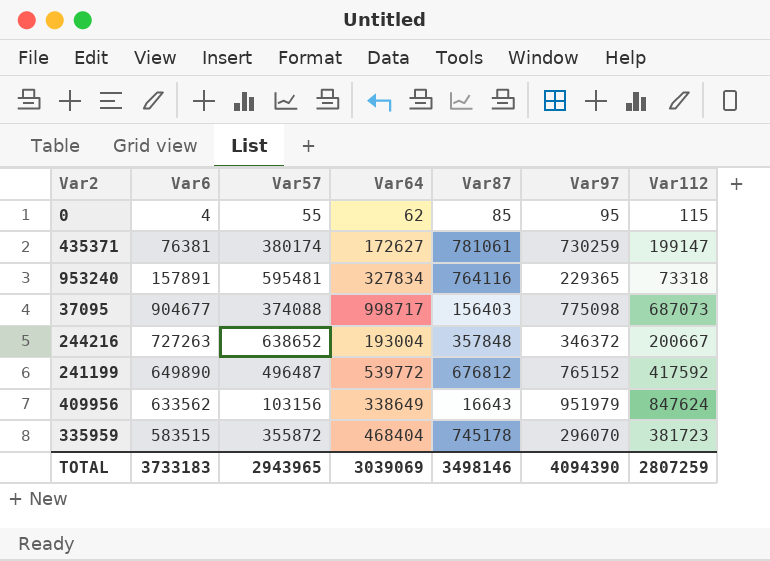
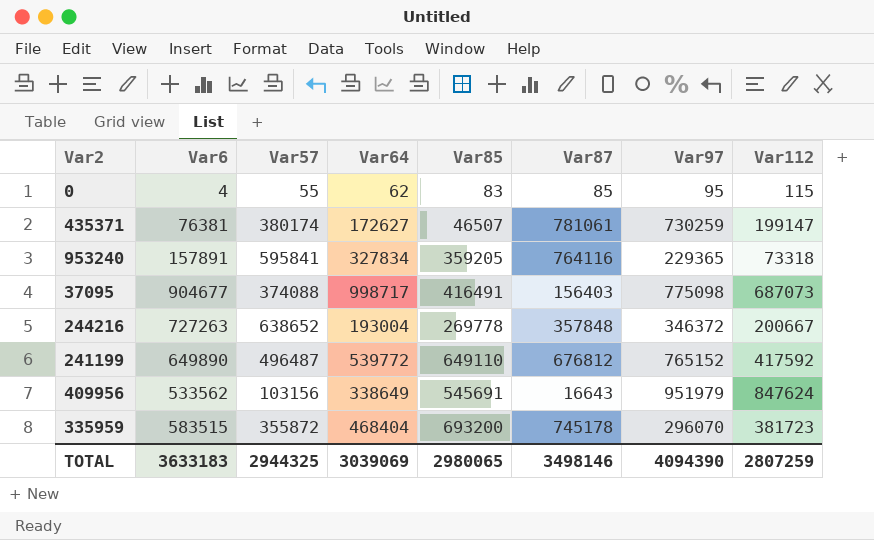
column Var85 | position: none -> 5
953240 | Var57: 595481 -> 595841
409956 | Var6: 633562 -> 533562
TOTAL | Var6: 3733183 -> 3633183
TOTAL | Var57: 2943965 -> 2944325

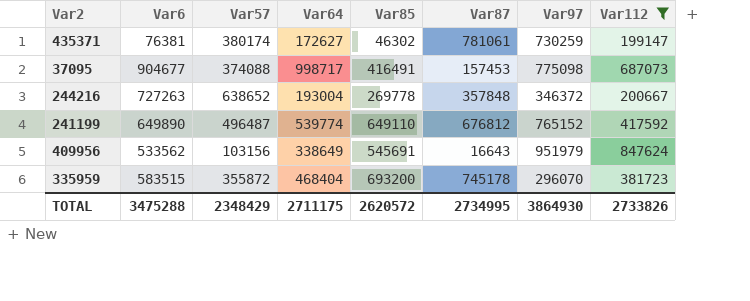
filter: none -> Var112 >= 199147
435371 | Var85: 46507 -> 46302
37095 | Var87: 156403 -> 157453
241199 | Var64: 539772 -> 539774
TOTAL | Var6: 3633183 -> 3475288
TOTAL | Var57: 2944325 -> 2348429
TOTAL | Var64: 3039069 -> 2711175
TOTAL | Var85: 2980065 -> 2620572
TOTAL | Var87: 3498146 -> 2734995
TOTAL | Var97: 4094390 -> 3864930
TOTAL | Var112: 2807259 -> 2733826

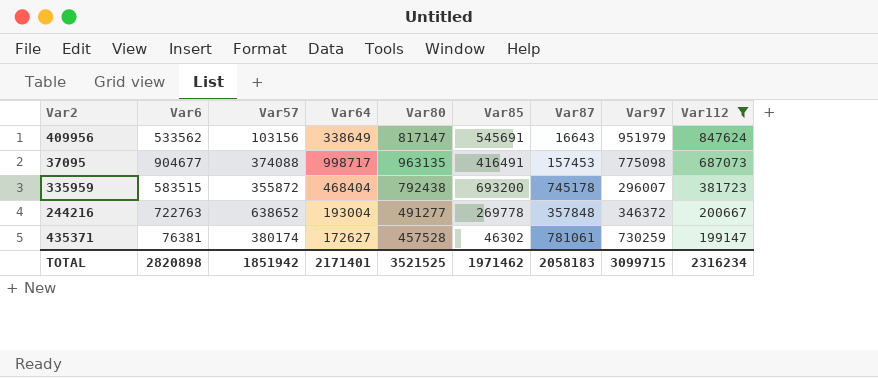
row order: none -> Var112 descending
column Var80 | position: none -> 5
row 241199: 649890 | 496487 | 539774 | 649110 | 676812 | 765152 | 417592 -> none
335959 | Var97: 296070 -> 296007
244216 | Var6: 727263 -> 722763
TOTAL | Var6: 3475288 -> 2820898
TOTAL | Var57: 2348429 -> 1851942
TOTAL | Var64: 2711175 -> 2171401
TOTAL | Var85: 2620572 -> 1971462
TOTAL | Var87: 2734995 -> 2058183
TOTAL | Var97: 3864930 -> 3099715
TOTAL | Var112: 2733826 -> 2316234

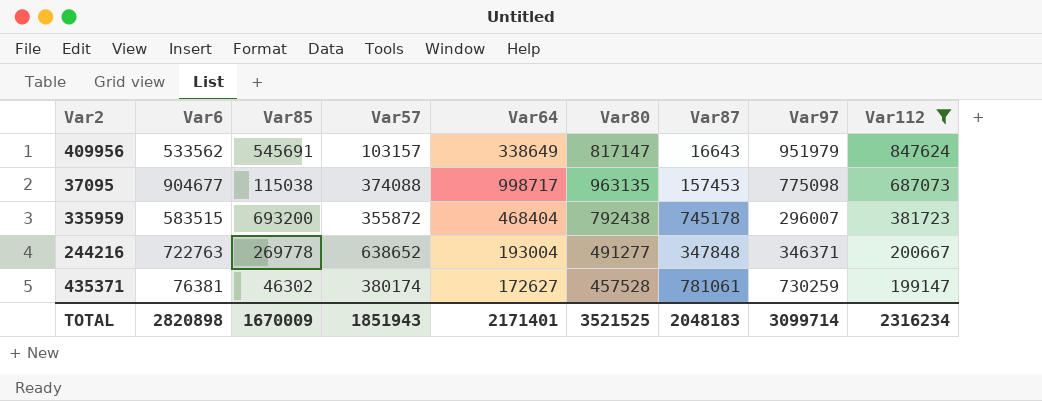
column Var85 | position: 6 -> 3
409956 | Var57: 103156 -> 103157
37095 | Var85: 416491 -> 115038
244216 | Var87: 357848 -> 347848
244216 | Var97: 346372 -> 346371
TOTAL | Var85: 1971462 -> 1670009
TOTAL | Var57: 1851942 -> 1851943
TOTAL | Var87: 2058183 -> 2048183
TOTAL | Var97: 3099715 -> 3099714

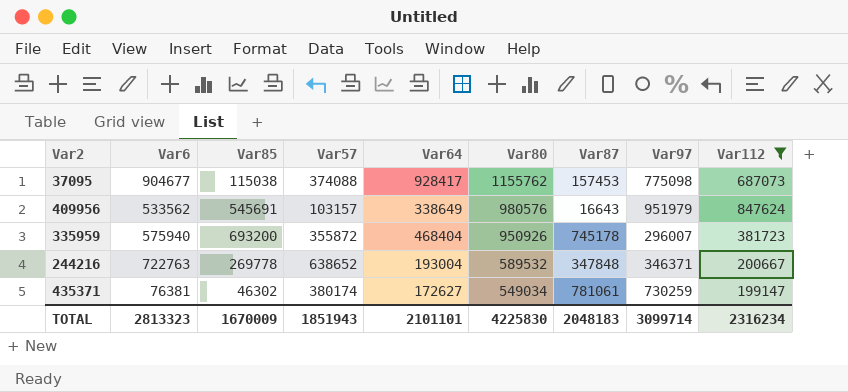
row order: Var112 descending -> Var80 descending
37095 | Var64: 998717 -> 928417
37095 | Var80: 963135 -> 1155762
409956 | Var80: 817147 -> 980576
335959 | Var6: 583515 -> 575940
335959 | Var80: 792438 -> 950926
244216 | Var80: 491277 -> 589532
435371 | Var80: 457528 -> 549034
TOTAL | Var6: 2820898 -> 2813323
TOTAL | Var64: 2171401 -> 2101101
TOTAL | Var80: 3521525 -> 4225830

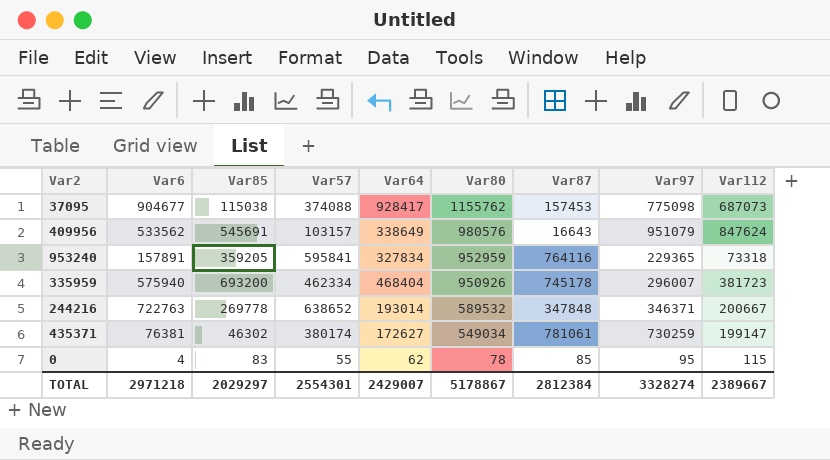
filter: Var112 >= 199147 -> none
409956 | Var97: 951979 -> 951079
335959 | Var57: 355872 -> 462334
244216 | Var64: 193004 -> 193014
TOTAL | Var6: 2813323 -> 2971218
TOTAL | Var85: 1670009 -> 2029297
TOTAL | Var57: 1851943 -> 2554301
TOTAL | Var64: 2101101 -> 2429007
TOTAL | Var80: 4225830 -> 5178867
TOTAL | Var87: 2048183 -> 2812384
TOTAL | Var97: 3099714 -> 3328274
TOTAL | Var112: 2316234 -> 2389667

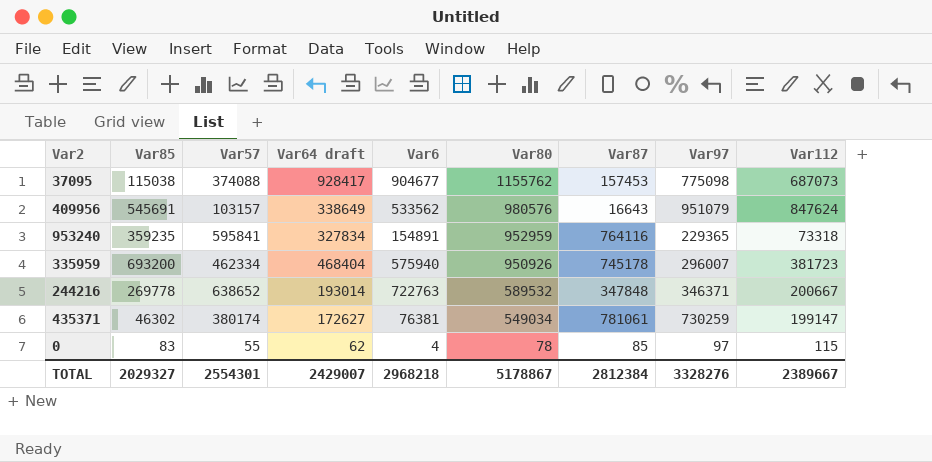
column name: Var64 -> Var64 draft
column Var6 | position: 2 -> 5
953240 | Var85: 359205 -> 359235
953240 | Var6: 157891 -> 154891
0 | Var97: 95 -> 97
TOTAL | Var85: 2029297 -> 2029327
TOTAL | Var6: 2971218 -> 2968218
TOTAL | Var97: 3328274 -> 3328276

